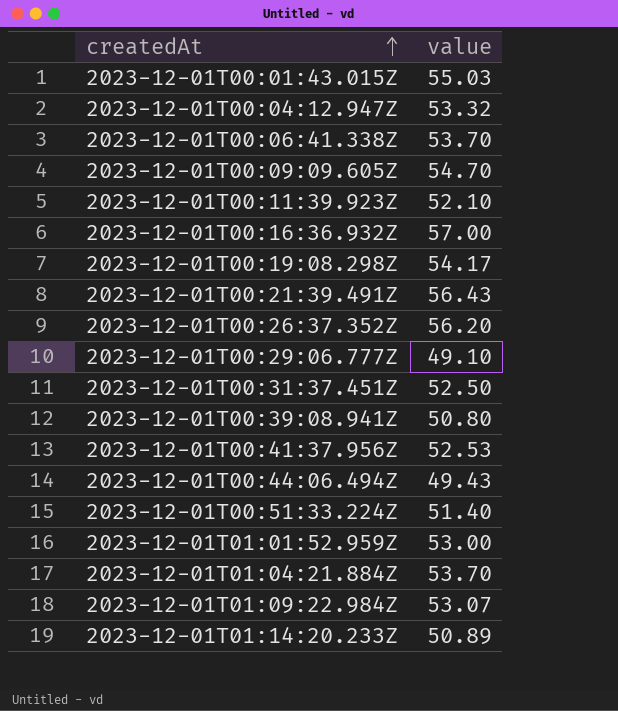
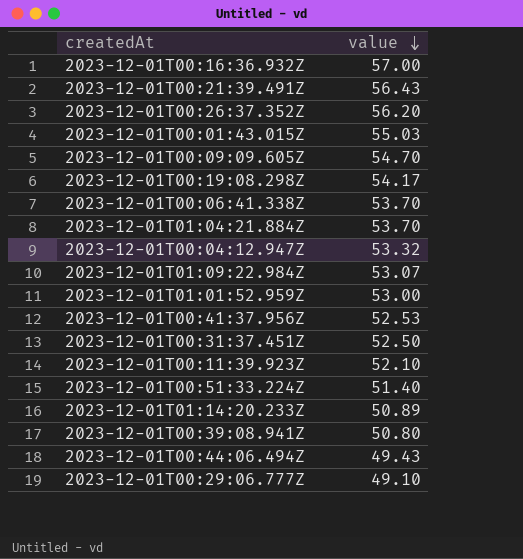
row order: createdAt ascending -> value descending

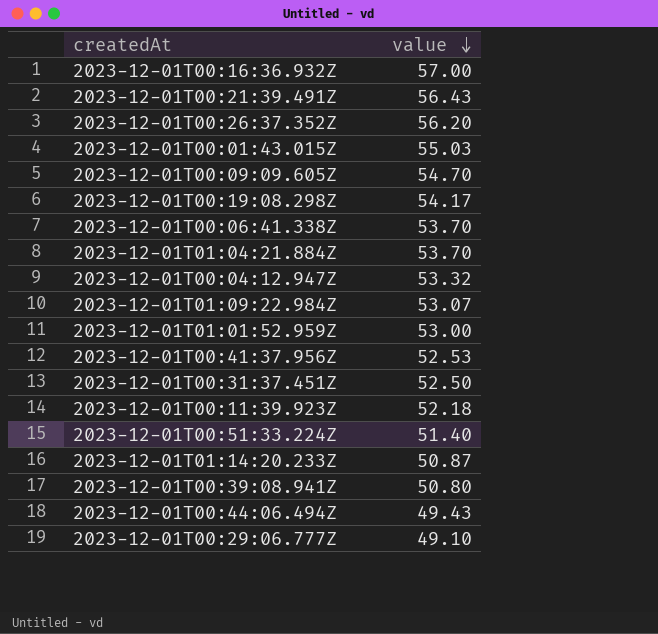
2023-12-01T00:11:39.923Z | value: 52.10 -> 52.18
2023-12-01T01:14:20.233Z | value: 50.89 -> 50.87

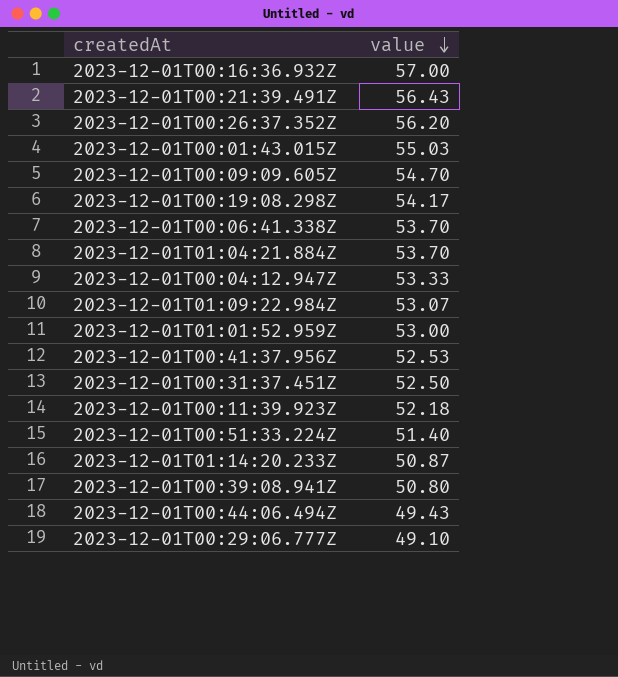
2023-12-01T00:04:12.947Z | value: 53.32 -> 53.33

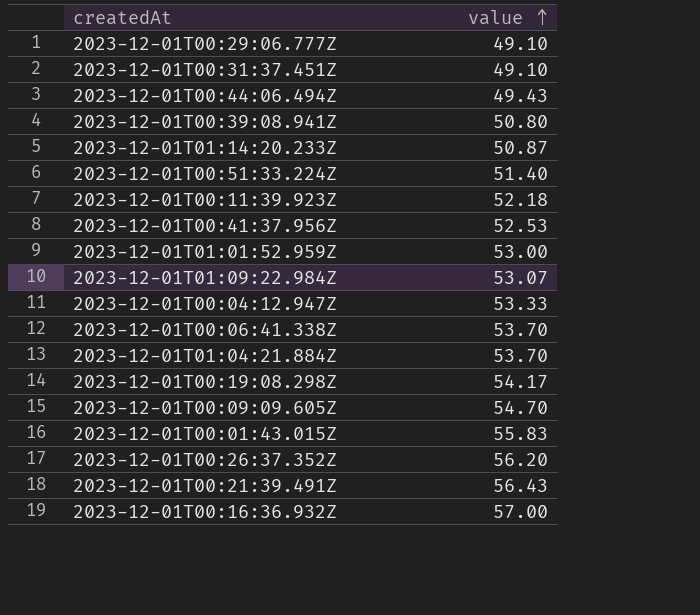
row order: value descending -> value ascending
2023-12-01T00:31:37.451Z | value: 52.50 -> 49.10
2023-12-01T00:01:43.015Z | value: 55.03 -> 55.83

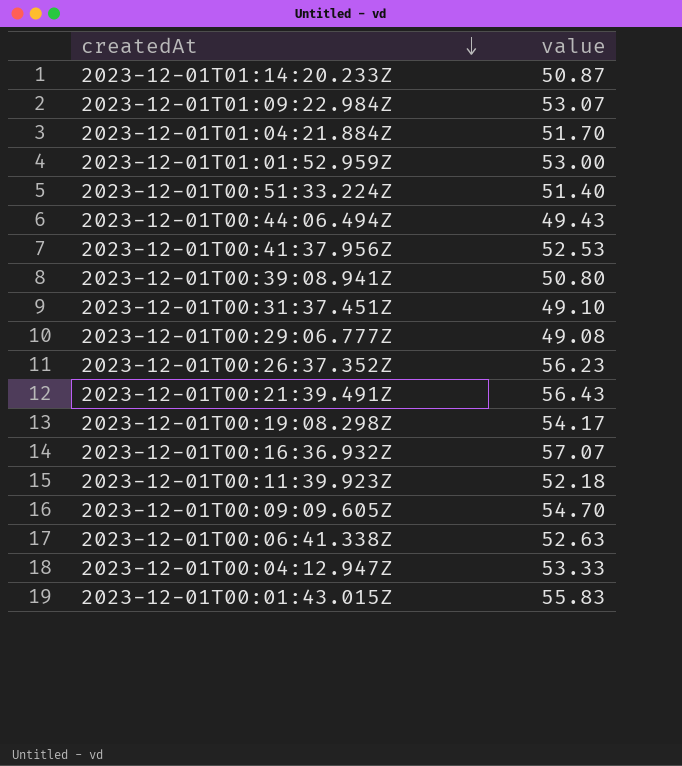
row order: value ascending -> createdAt descending
2023-12-01T01:04:21.884Z | value: 53.70 -> 51.70
2023-12-01T00:29:06.777Z | value: 49.10 -> 49.08
2023-12-01T00:26:37.352Z | value: 56.20 -> 56.23
2023-12-01T00:16:36.932Z | value: 57.00 -> 57.07
2023-12-01T00:06:41.338Z | value: 53.70 -> 52.63

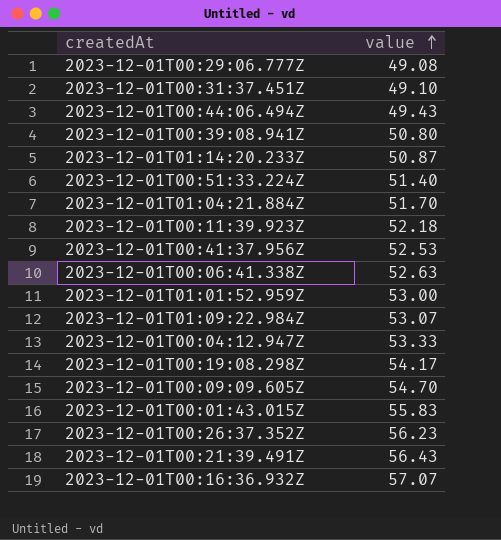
row order: createdAt descending -> value ascending

